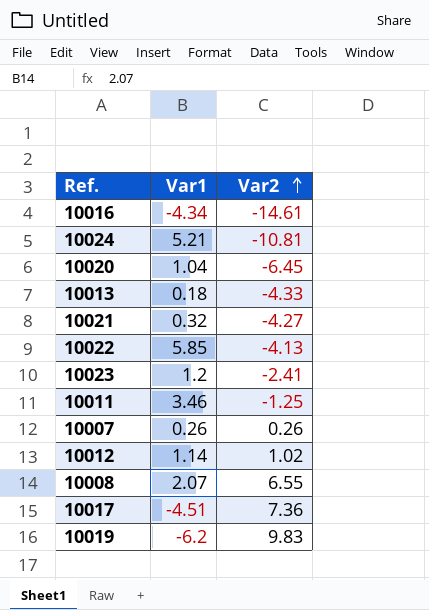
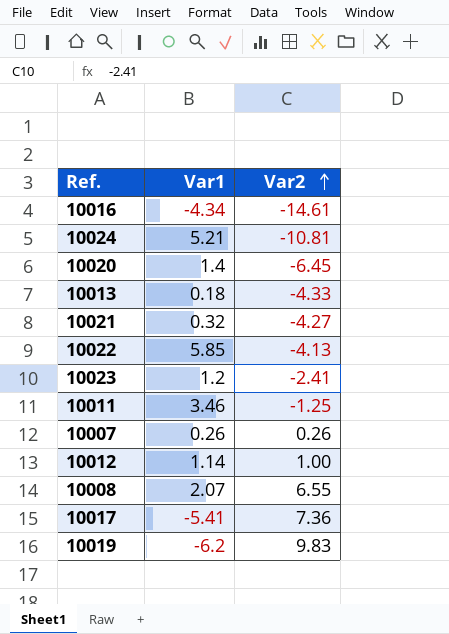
10020 | Var1: 1.04 -> 1.4
10012 | Var2: 1.02 -> 1.00
10017 | Var1: -4.51 -> -5.41

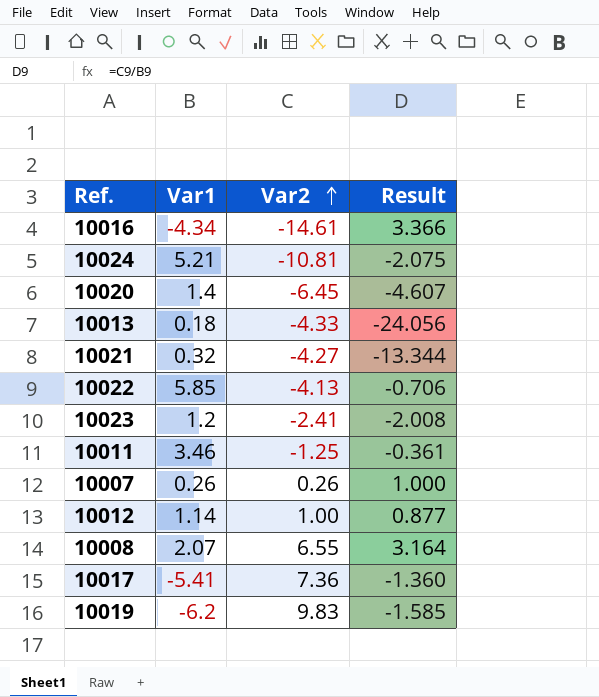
column Result | formula: none -> [Var2] / [Var1]

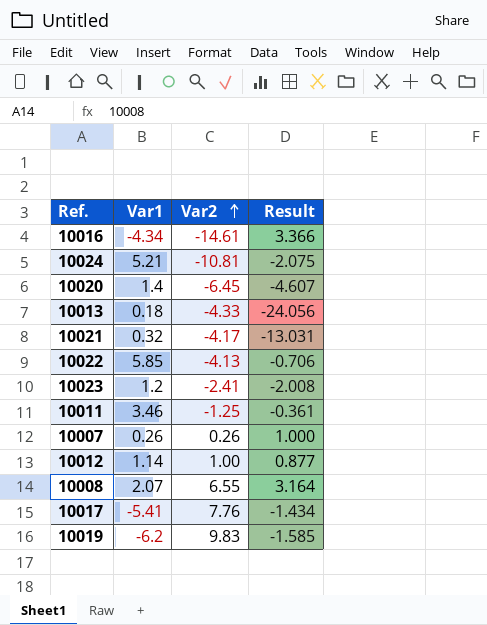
10021 | Var2: -4.27 -> -4.17
10021 | Result: -13.344 -> -13.031
10017 | Var2: 7.36 -> 7.76
10017 | Result: -1.360 -> -1.434

